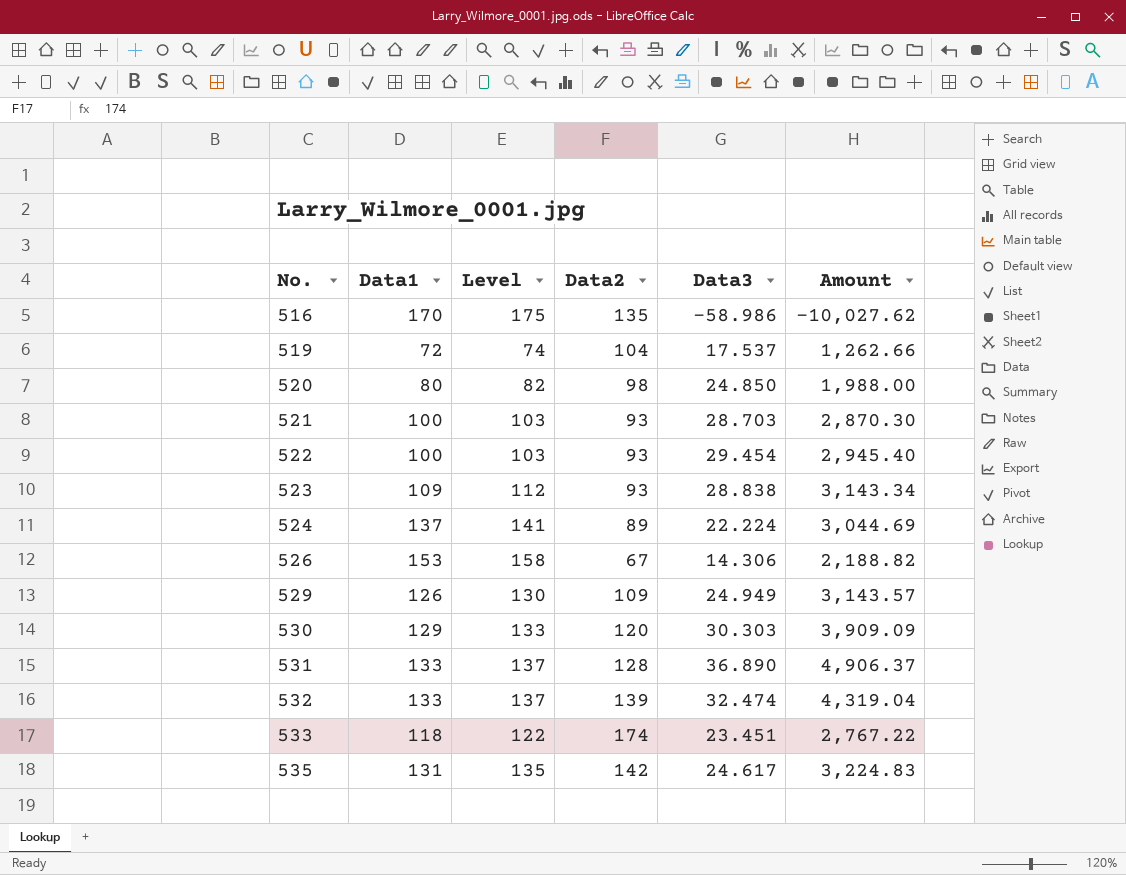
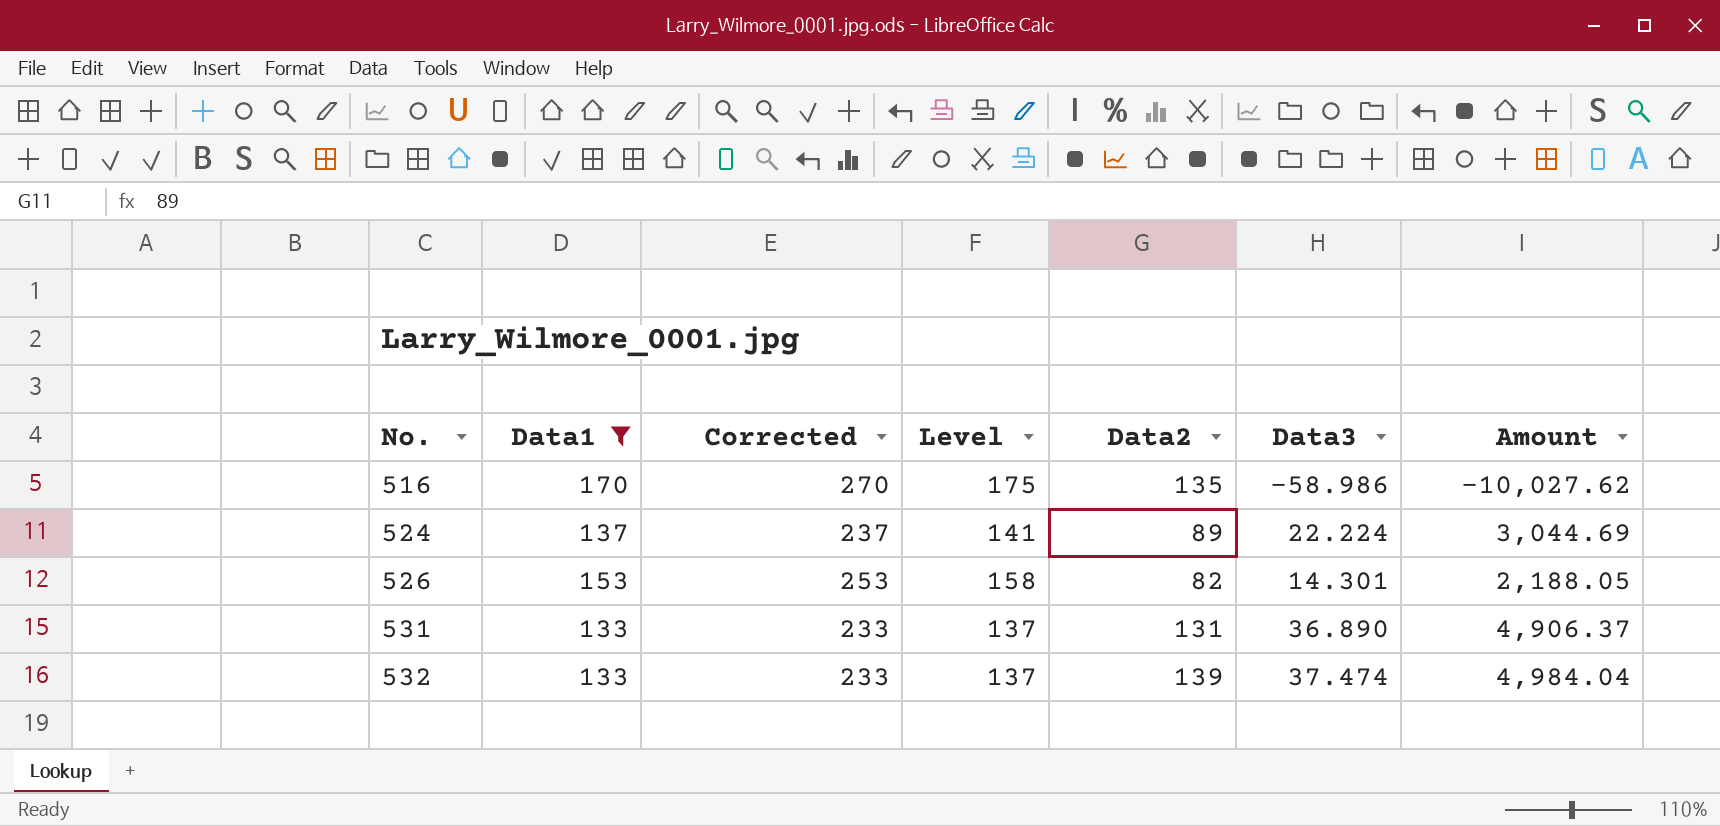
filter: none -> Data1 >= 133
column Corrected | formula: none -> [Data1] + 100
526 | Data2: 67 -> 82
526 | Data3: 14.306 -> 14.301
526 | Amount: 2,188.82 -> 2,188.05
531 | Data2: 128 -> 131
532 | Data3: 32.474 -> 37.474
532 | Amount: 4,319.04 -> 4,984.04

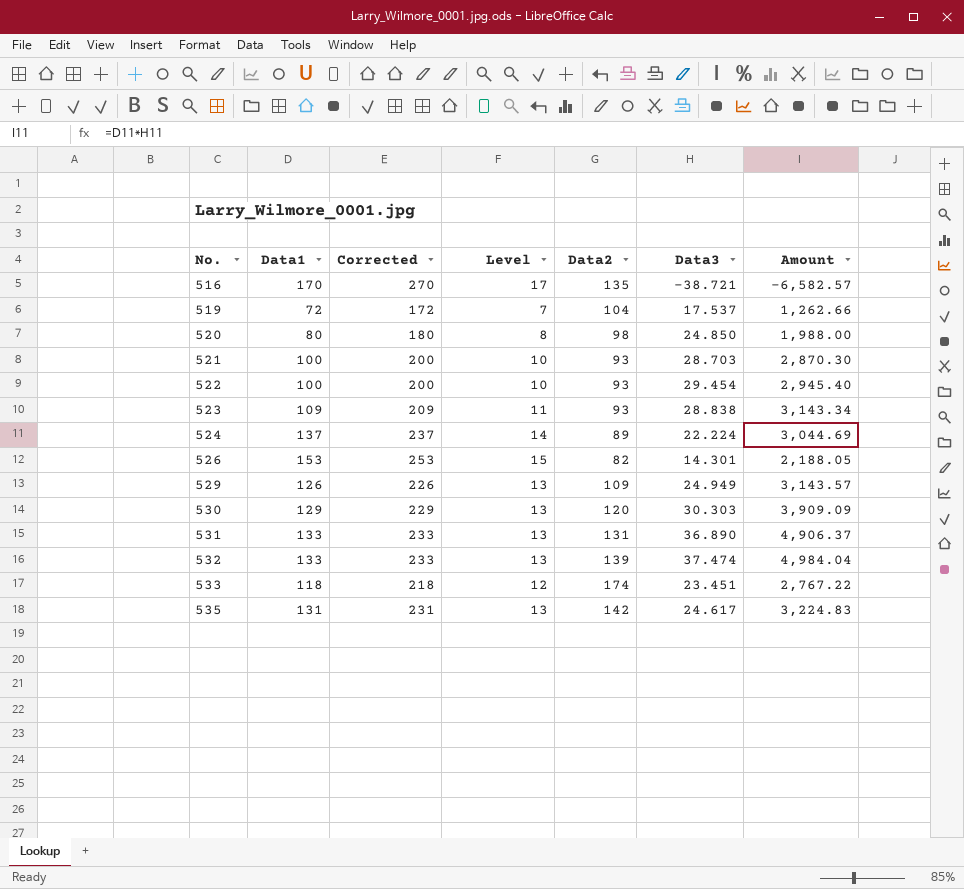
filter: Data1 >= 133 -> none
column Level | formula: [Data1] * 1.03 -> [Data1] * 0.1
516 | Data3: -58.986 -> -38.721
516 | Amount: -10,027.62 -> -6,582.57

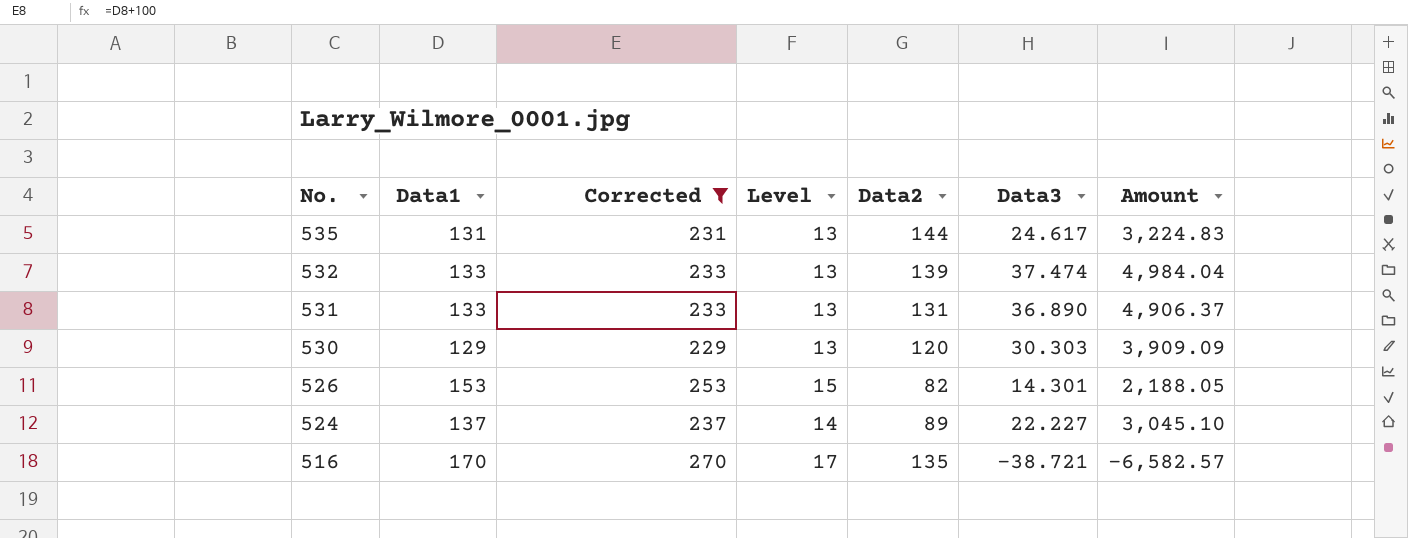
filter: none -> Corrected >= 229
row order: No. ascending -> No. descending
535 | Data2: 142 -> 144
524 | Data3: 22.224 -> 22.227
524 | Amount: 3,044.69 -> 3,045.10

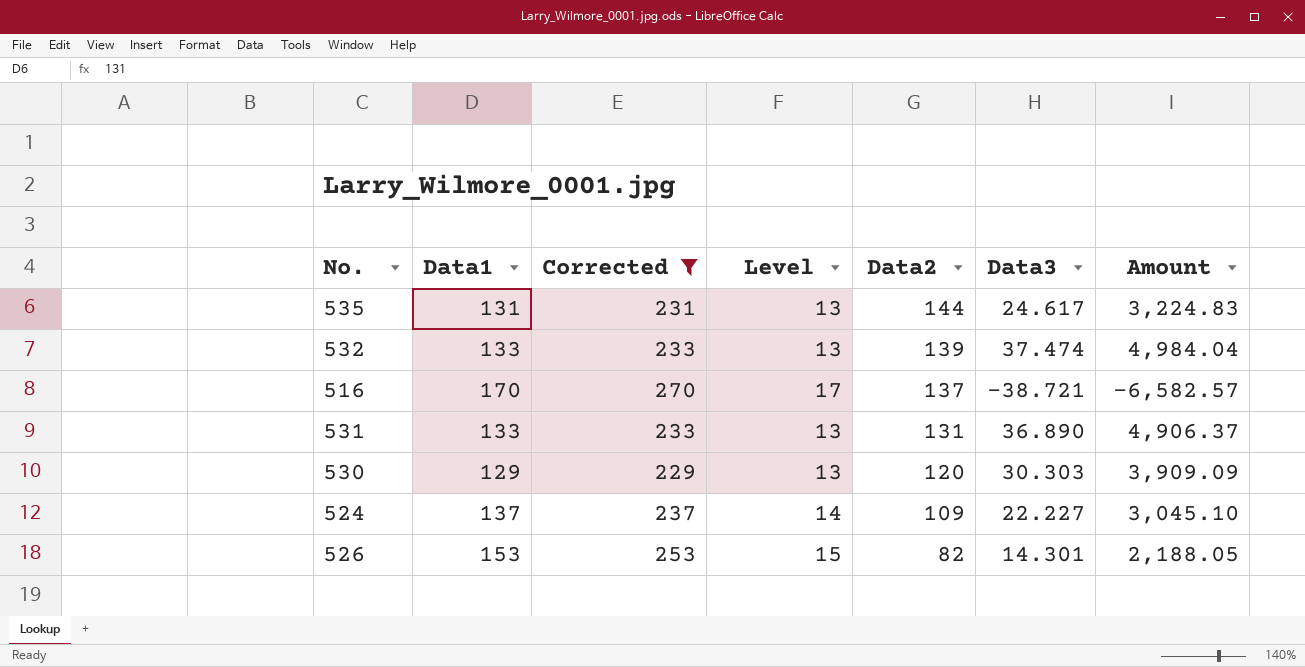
row order: No. descending -> Data2 descending
516 | Data2: 135 -> 137
524 | Data2: 89 -> 109

